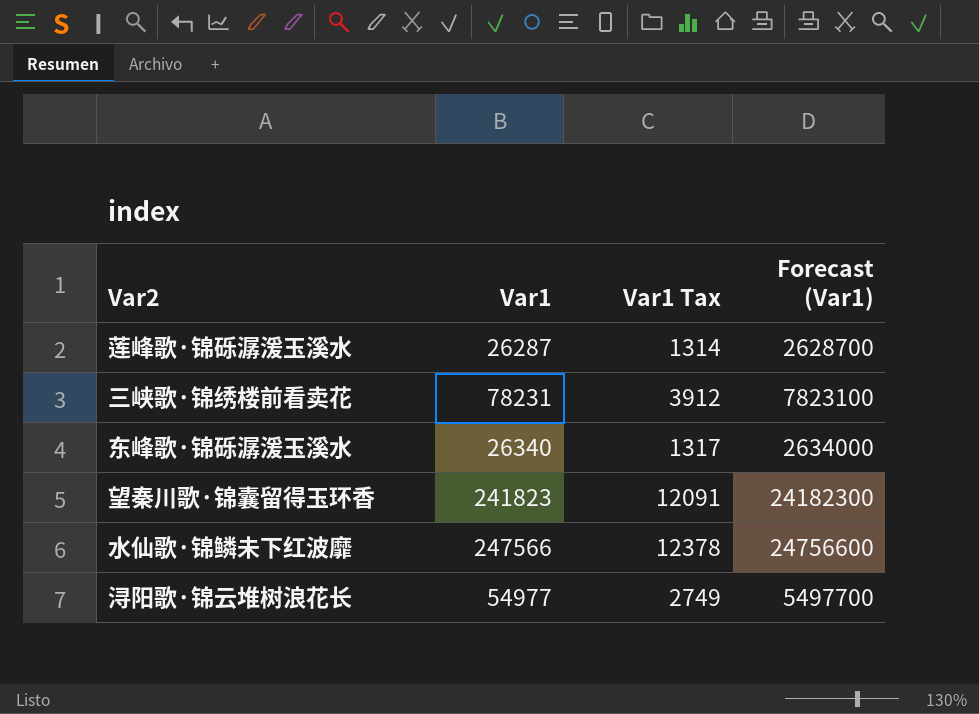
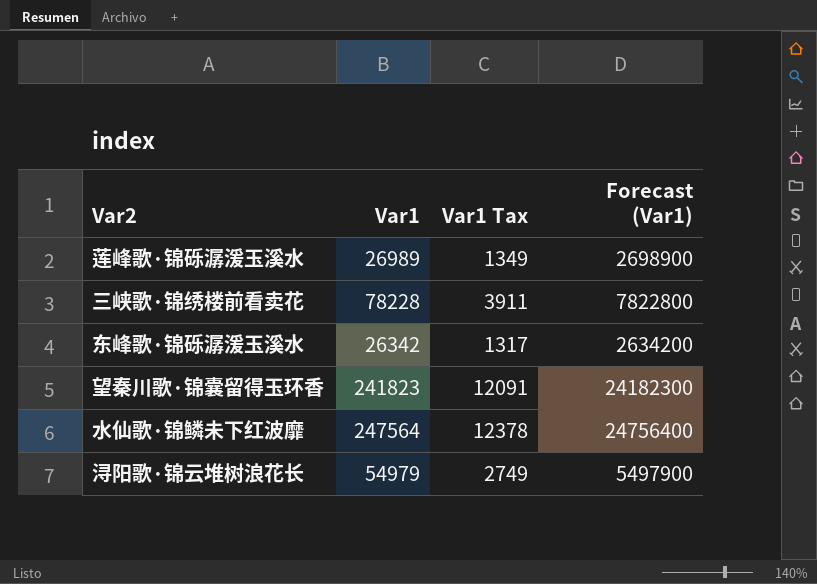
莲峰歌·锦砾潺湲玉溪水 | Var1: 26287 -> 26989
莲峰歌·锦砾潺湲玉溪水 | Var1 Tax: 1314 -> 1349
莲峰歌·锦砾潺湲玉溪水 | Forecast (Var1): 2628700 -> 2698900
三峡歌·锦绣楼前看卖花 | Var1: 78231 -> 78228
三峡歌·锦绣楼前看卖花 | Var1 Tax: 3912 -> 3911
三峡歌·锦绣楼前看卖花 | Forecast (Var1): 7823100 -> 7822800
东峰歌·锦砾潺湲玉溪水 | Var1: 26340 -> 26342
东峰歌·锦砾潺湲玉溪水 | Forecast (Var1): 2634000 -> 2634200
水仙歌·锦鳞未下红波靡 | Var1: 247566 -> 247564
水仙歌·锦鳞未下红波靡 | Forecast (Var1): 24756600 -> 24756400
浔阳歌·锦云堆树浪花长 | Var1: 54977 -> 54979
浔阳歌·锦云堆树浪花长 | Forecast (Var1): 5497700 -> 5497900

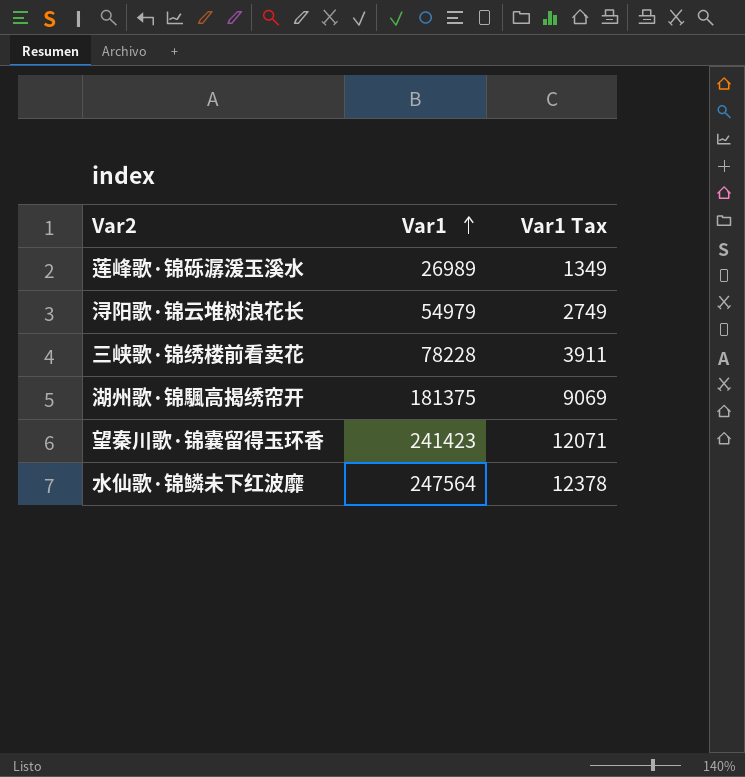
row order: none -> Var1 ascending
column Forecast (Var1) | formula: [Var1] * 100 -> none
row 东峰歌·锦砾潺湲玉溪水: 26342 | 1317 | 2634200 -> none
row 湖州歌·锦颿高揭绣帘开: none -> 181375 | 9069
望秦川歌·锦囊留得玉环香 | Var1: 241823 -> 241423
望秦川歌·锦囊留得玉环香 | Var1 Tax: 12091 -> 12071

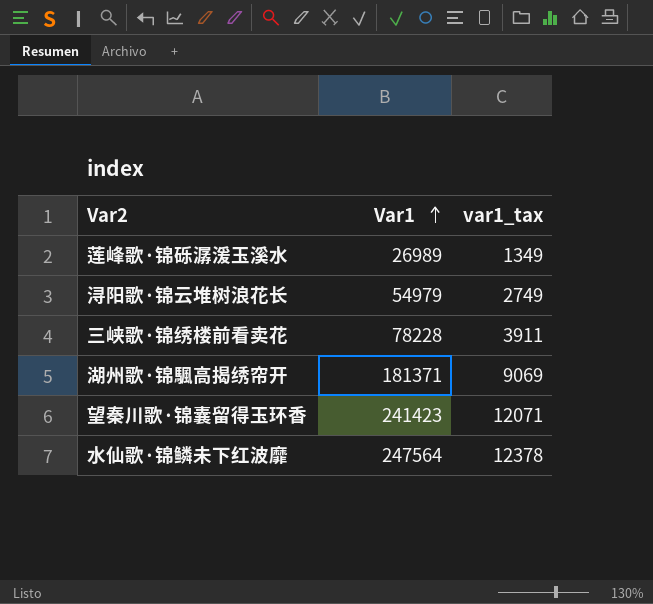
column name: Var1 Tax -> var1_tax
湖州歌·锦颿高揭绣帘开 | Var1: 181375 -> 181371

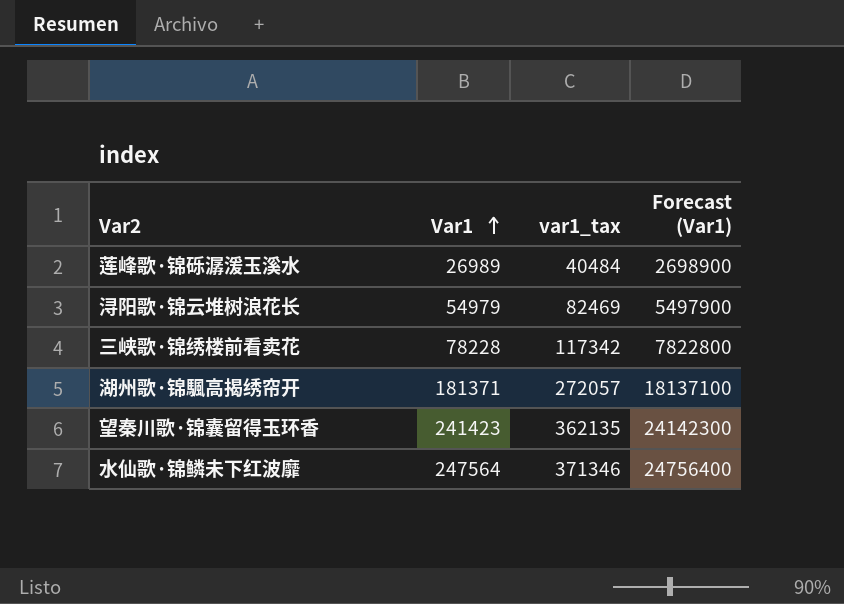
column var1_tax | formula: [Var1] * 0.05 -> [Var1] * 1.5
column Forecast (Var1) | formula: none -> [Var1] * 100

